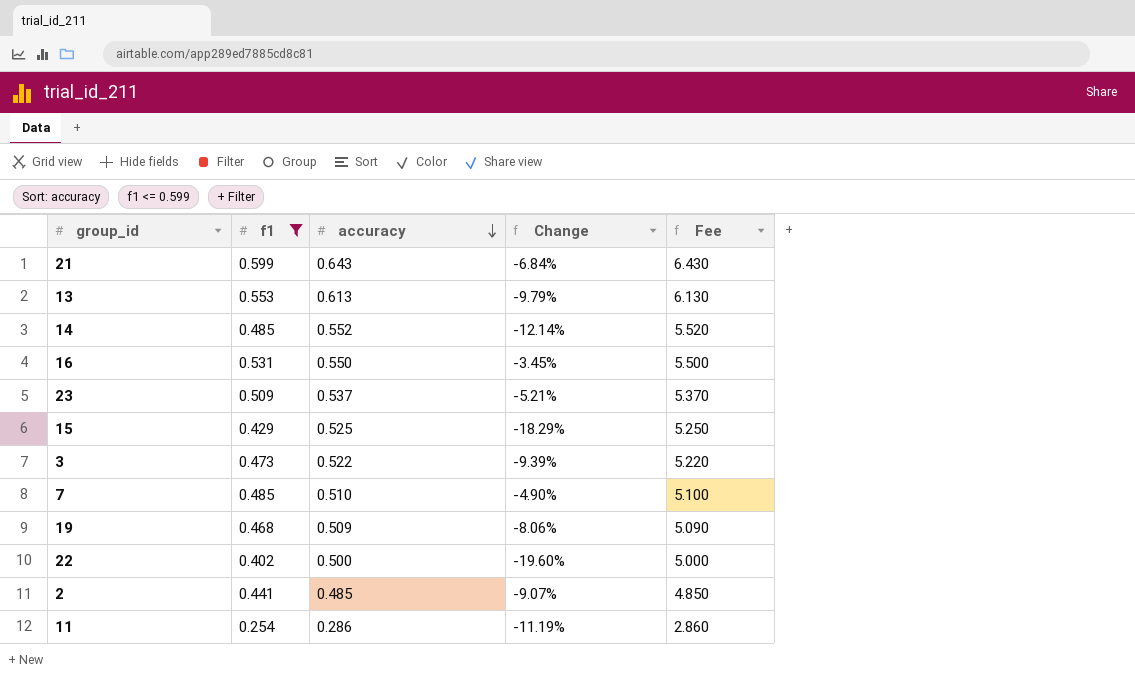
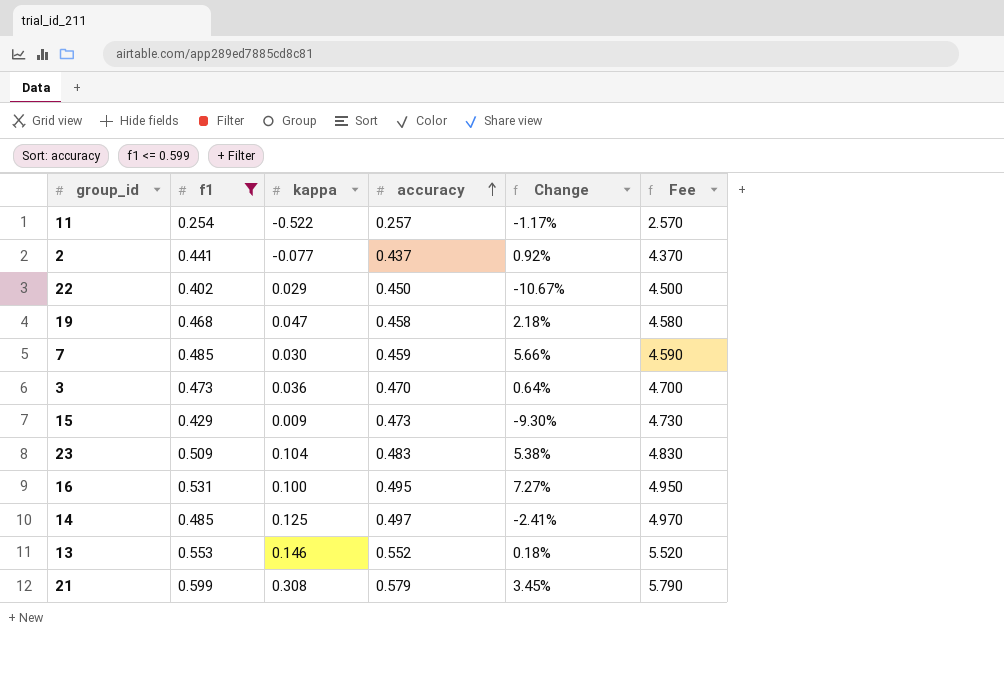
row order: accuracy descending -> accuracy ascending
column kappa | position: none -> 3
11 | accuracy: 0.286 -> 0.257
11 | Change: -11.19% -> -1.17%
11 | Fee: 2.860 -> 2.570
2 | accuracy: 0.485 -> 0.437
2 | Change: -9.07% -> 0.92%
2 | Fee: 4.850 -> 4.370
22 | accuracy: 0.500 -> 0.450
22 | Change: -19.60% -> -10.67%
22 | Fee: 5.000 -> 4.500
19 | accuracy: 0.509 -> 0.458
19 | Change: -8.06% -> 2.18%
19 | Fee: 5.090 -> 4.580
7 | accuracy: 0.510 -> 0.459
7 | Change: -4.90% -> 5.66%
7 | Fee: 5.100 -> 4.590
3 | accuracy: 0.522 -> 0.470
3 | Change: -9.39% -> 0.64%
3 | Fee: 5.220 -> 4.700
15 | accuracy: 0.525 -> 0.473
15 | Change: -18.29% -> -9.30%
15 | Fee: 5.250 -> 4.730
23 | accuracy: 0.537 -> 0.483
23 | Change: -5.21% -> 5.38%
23 | Fee: 5.370 -> 4.830
16 | accuracy: 0.550 -> 0.495
16 | Change: -3.45% -> 7.27%
16 | Fee: 5.500 -> 4.950
14 | accuracy: 0.552 -> 0.497
14 | Change: -12.14% -> -2.41%
14 | Fee: 5.520 -> 4.970
13 | accuracy: 0.613 -> 0.552
13 | Change: -9.79% -> 0.18%
13 | Fee: 6.130 -> 5.520
21 | accuracy: 0.643 -> 0.579
21 | Change: -6.84% -> 3.45%
21 | Fee: 6.430 -> 5.790

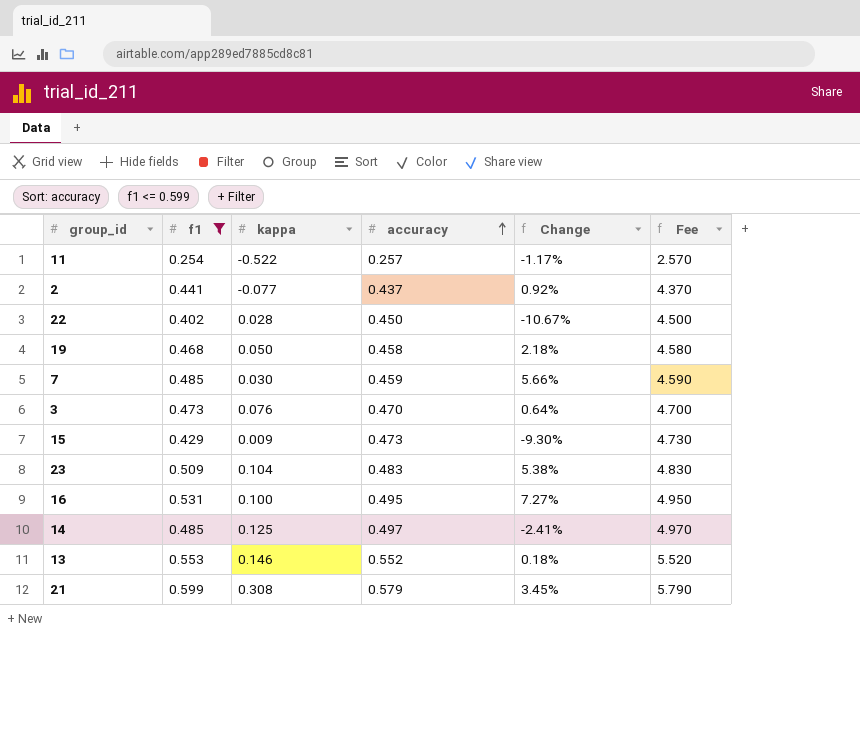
22 | kappa: 0.029 -> 0.028
19 | kappa: 0.047 -> 0.050
3 | kappa: 0.036 -> 0.076

